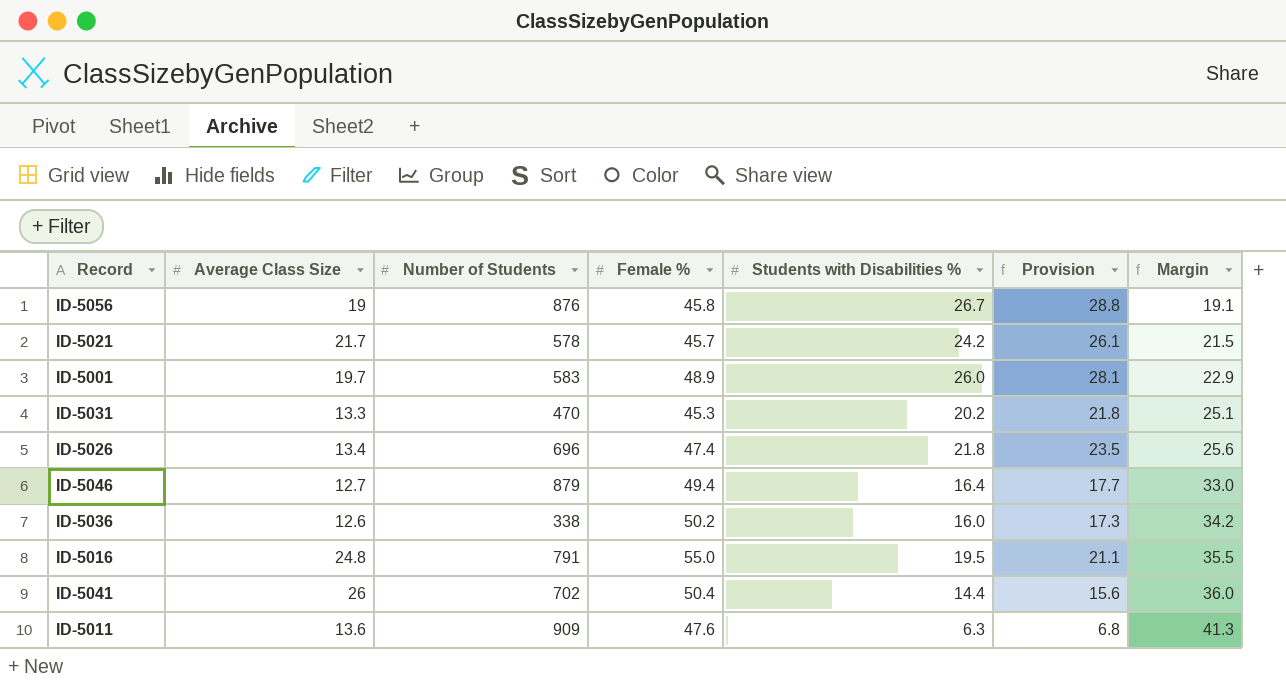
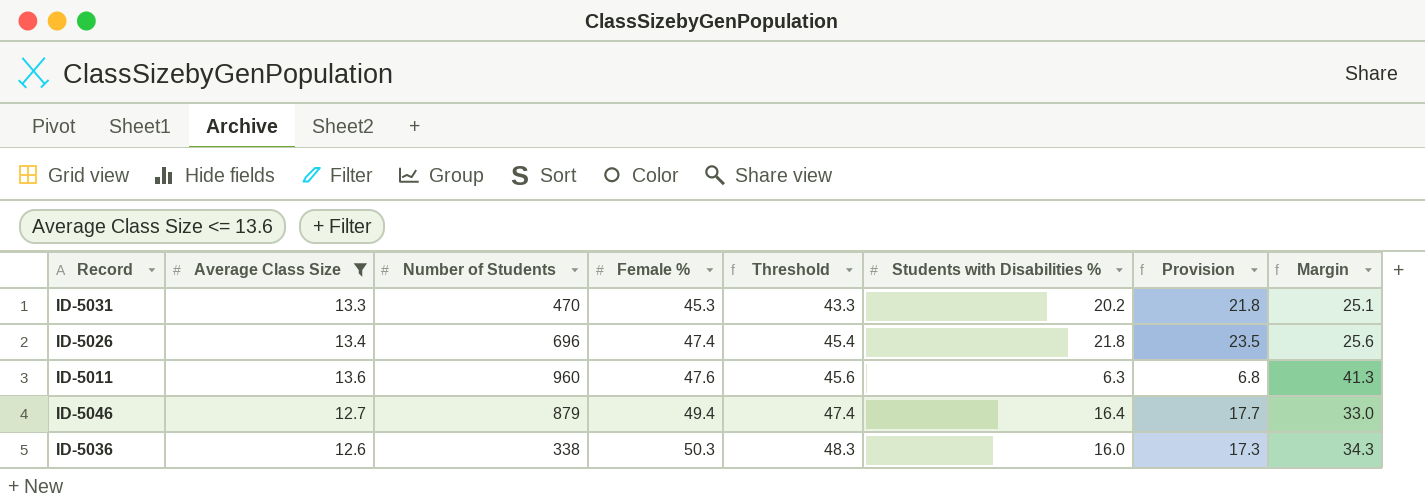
filter: none -> Average Class Size <= 13.6
row order: Margin ascending -> Female % ascending
column Threshold | formula: none -> [Female %] - 2
ID-5011 | Number of Students: 909 -> 960
ID-5036 | Female %: 50.2 -> 50.3
ID-5036 | Margin: 34.2 -> 34.3

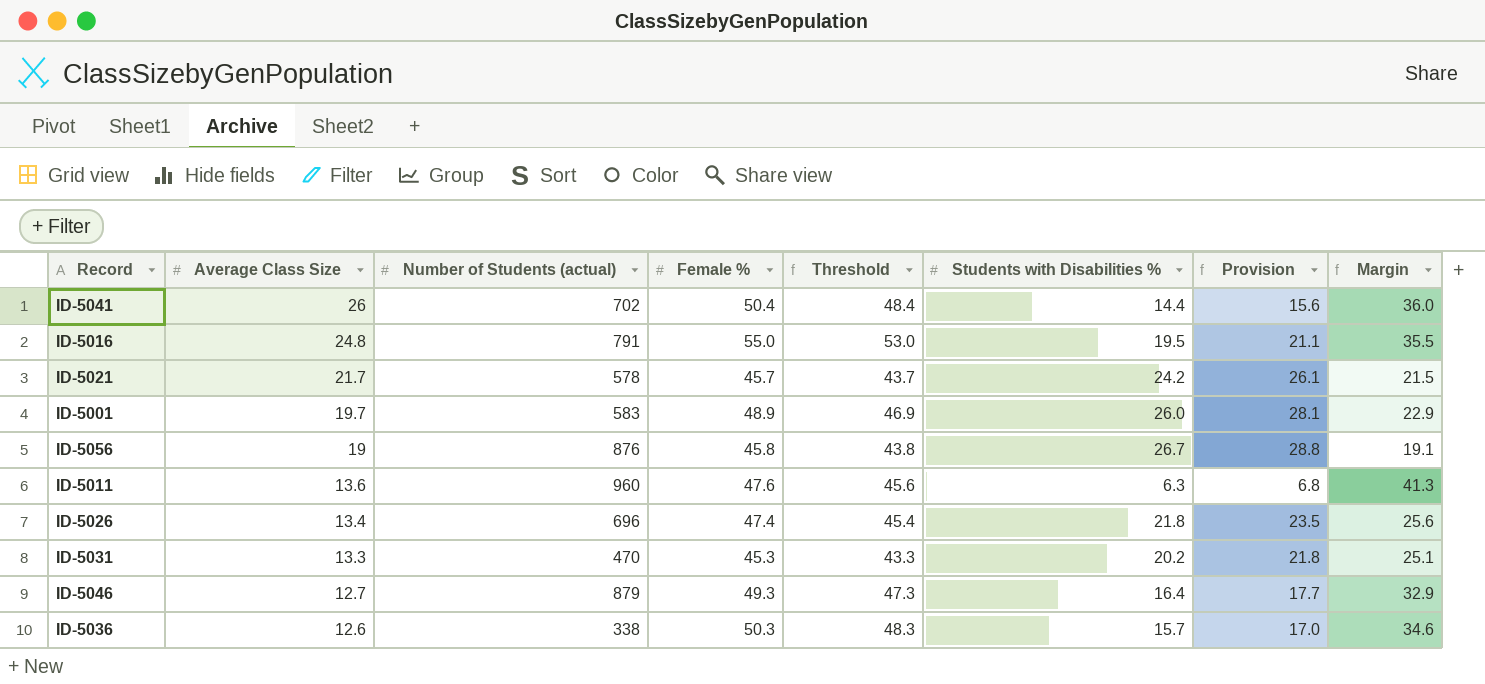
filter: Average Class Size <= 13.6 -> none
row order: Female % ascending -> Average Class Size descending
column name: Number of Students -> Number of Students (actual)
ID-5046 | Female %: 49.4 -> 49.3
ID-5046 | Threshold: 47.4 -> 47.3
ID-5046 | Margin: 33.0 -> 32.9
ID-5036 | Students with Disabilities %: 16.0 -> 15.7
ID-5036 | Provision: 17.3 -> 17.0
ID-5036 | Margin: 34.3 -> 34.6

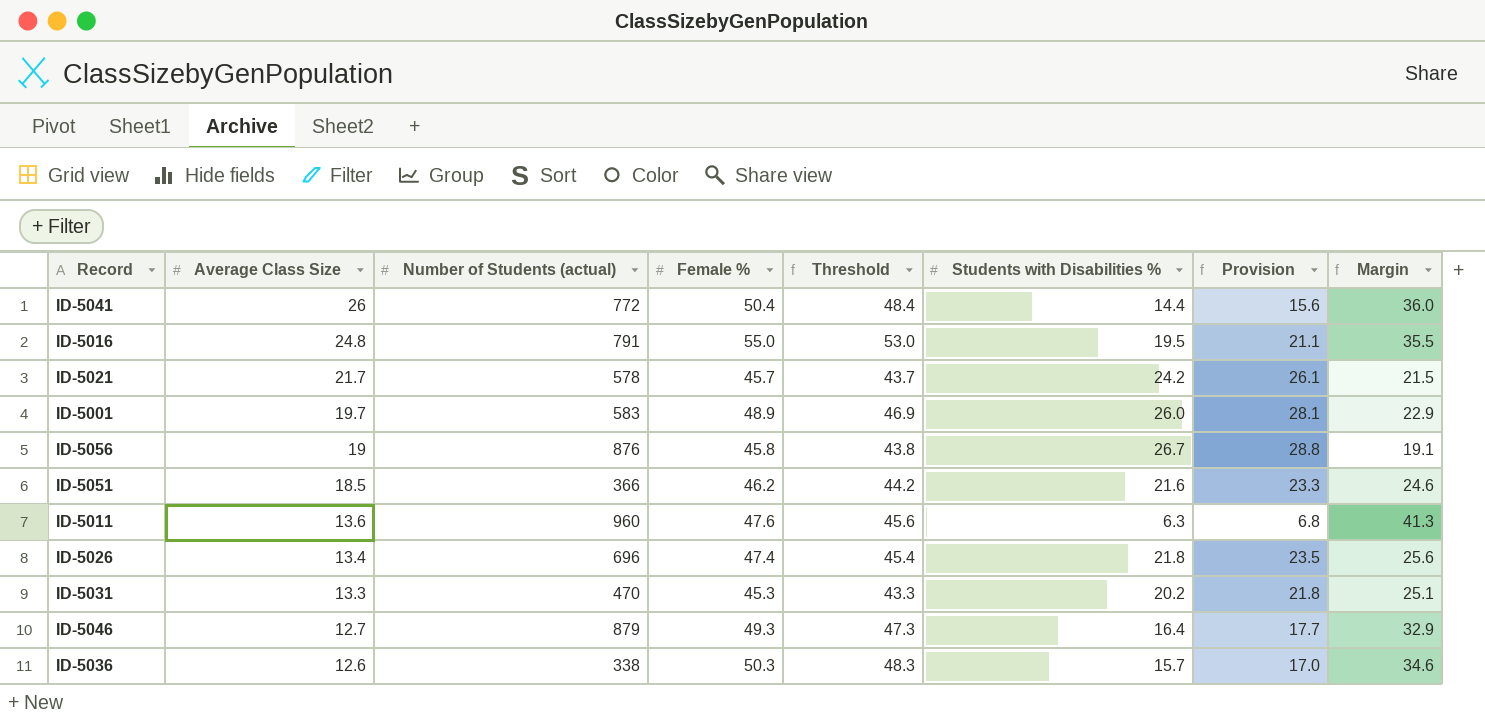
ID-5041 | Number of Students (actual): 702 -> 772
row ID-5051: none -> 18.5 | 366 | 46.2 | 44.2 | 21.6 | 23.3 | 24.6

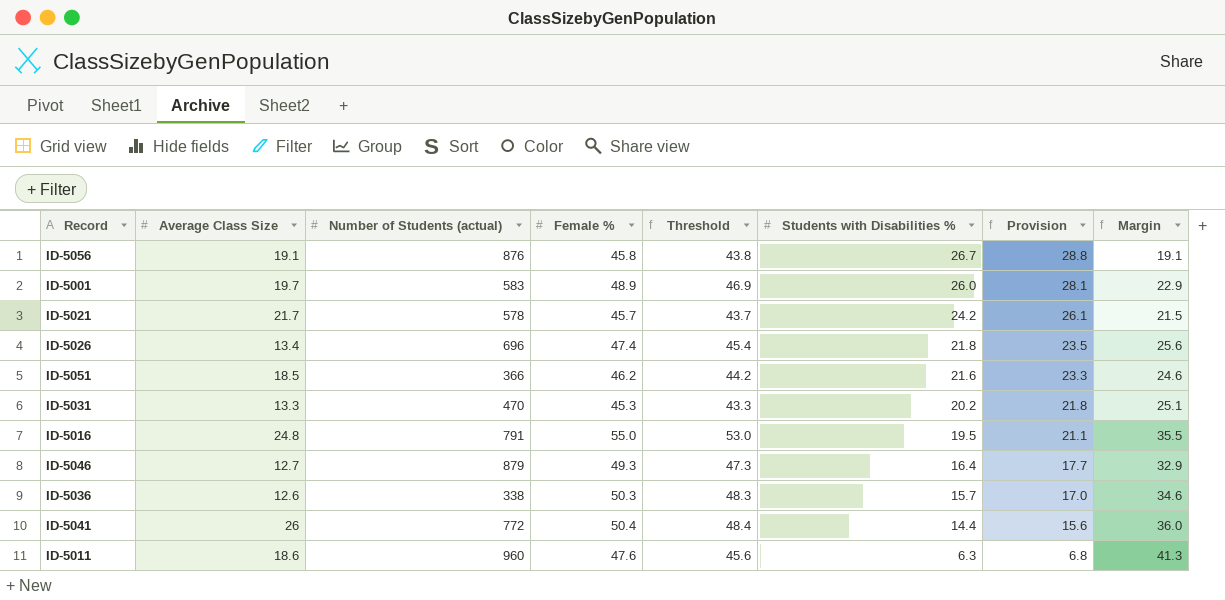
row order: Average Class Size descending -> Students with Disabilities % descending
ID-5056 | Average Class Size: 19 -> 19.1
ID-5011 | Average Class Size: 13.6 -> 18.6

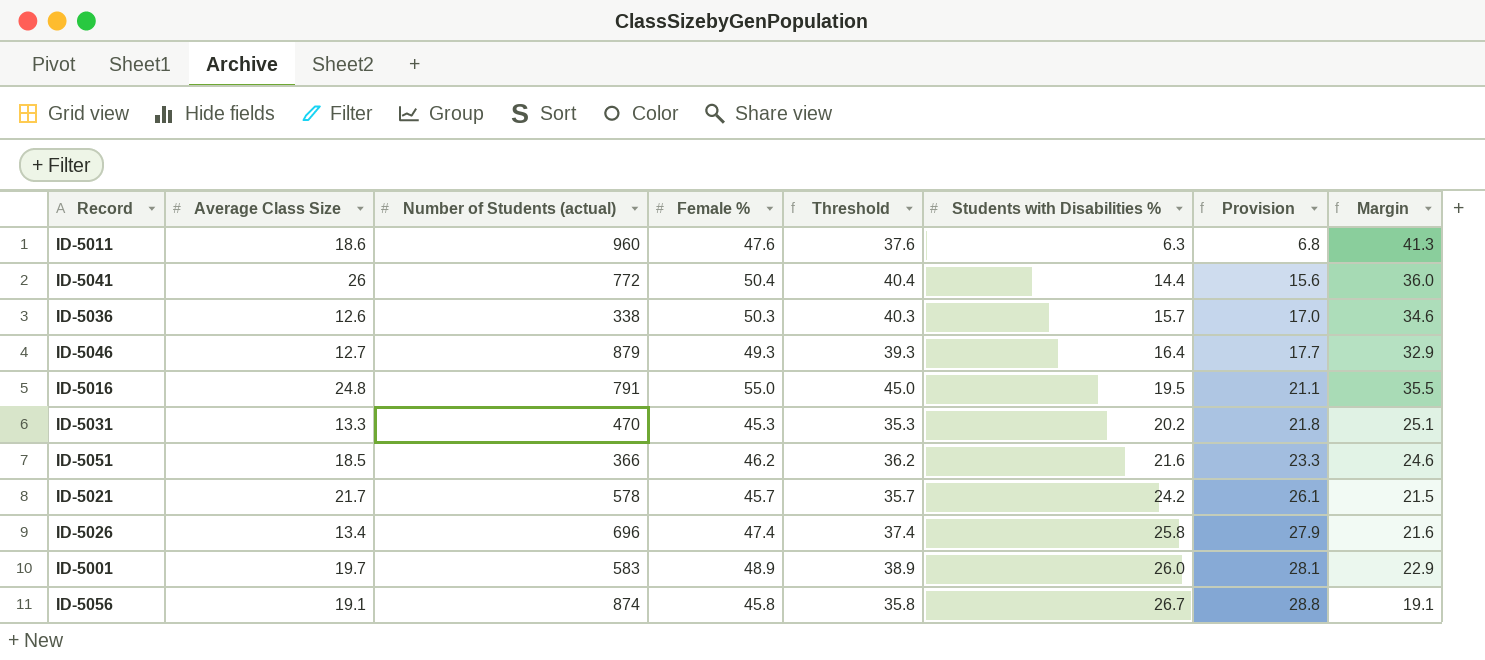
row order: Students with Disabilities % descending -> Students with Disabilities % ascending
column Threshold | formula: [Female %] - 2 -> [Female %] - 10
ID-5026 | Students with Disabilities %: 21.8 -> 25.8
ID-5026 | Provision: 23.5 -> 27.9
ID-5026 | Margin: 25.6 -> 21.6
ID-5056 | Number of Students (actual): 876 -> 874

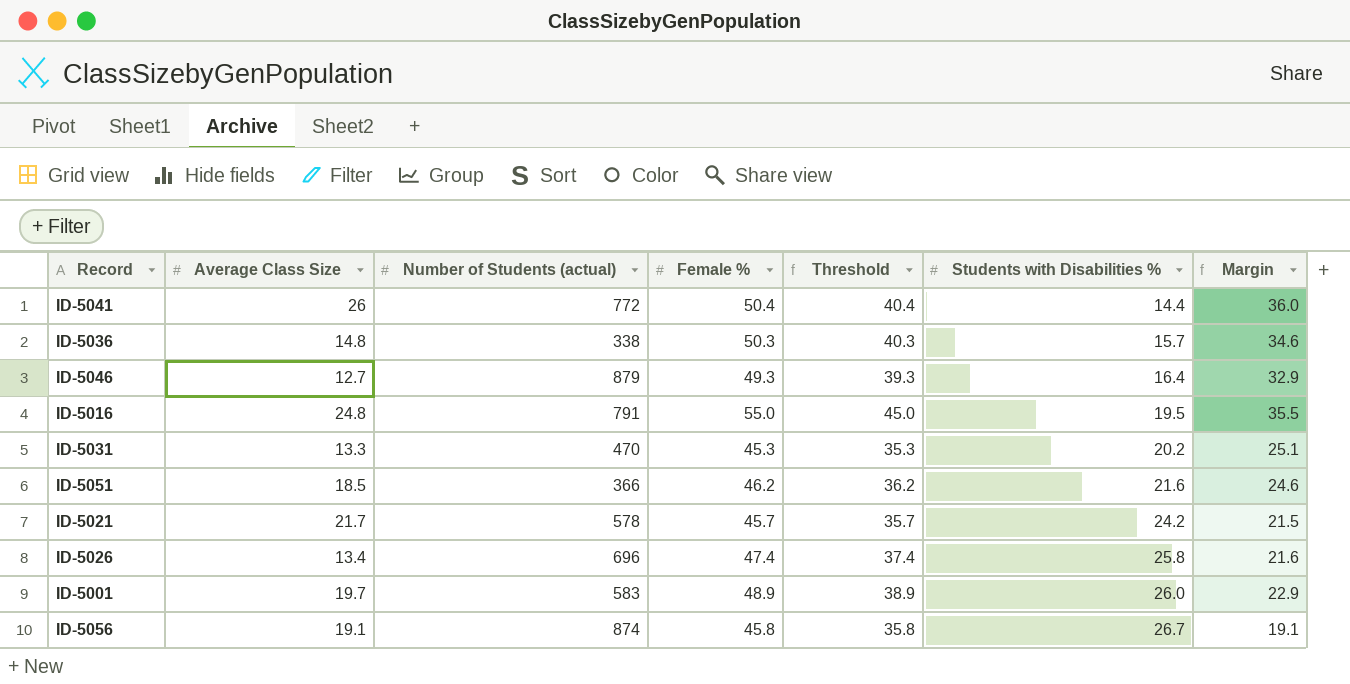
column Provision | formula: [Students with Disabilities %] * 1.08 -> none
row ID-5011: 18.6 | 960 | 47.6 | 37.6 | 6.3 | 6.8 | 41.3 -> none
ID-5036 | Average Class Size: 12.6 -> 14.8

